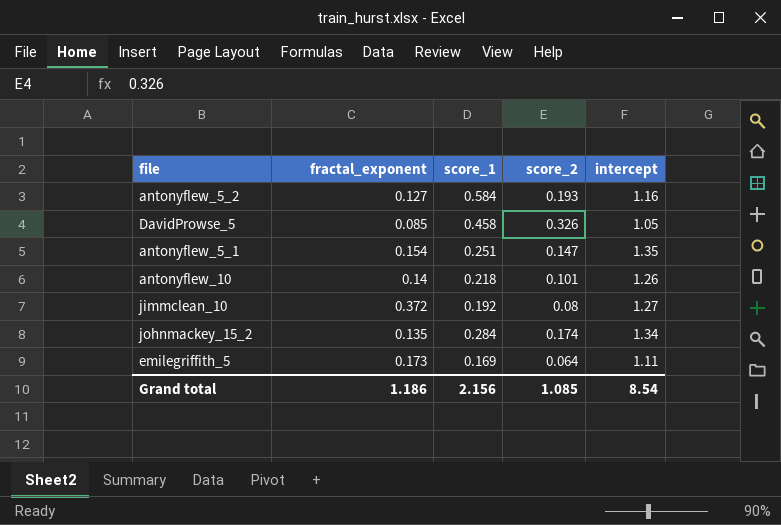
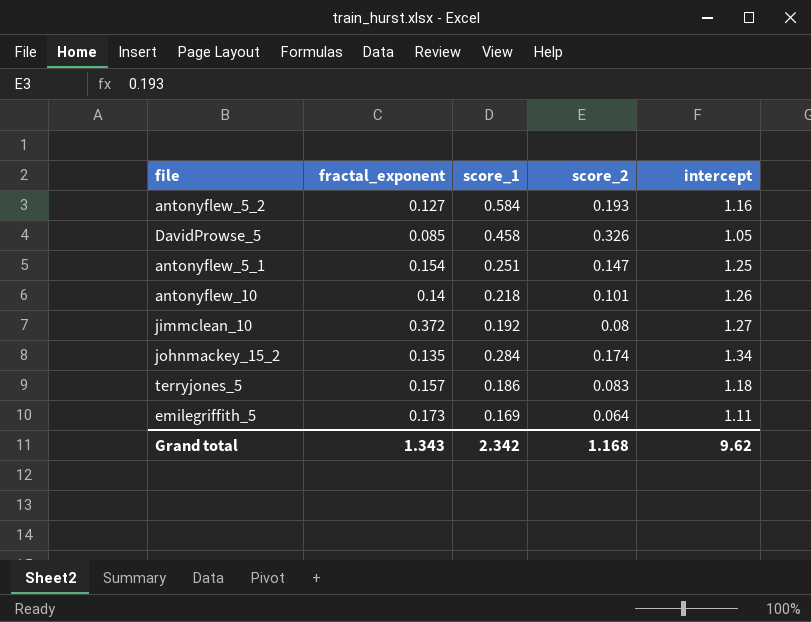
antonyflew_5_1 | intercept: 1.35 -> 1.25
row terryjones_5: none -> 0.157 | 0.186 | 0.083 | 1.18
Grand total | fractal_exponent: 1.186 -> 1.343
Grand total | score_1: 2.156 -> 2.342
Grand total | score_2: 1.085 -> 1.168
Grand total | intercept: 8.54 -> 9.62

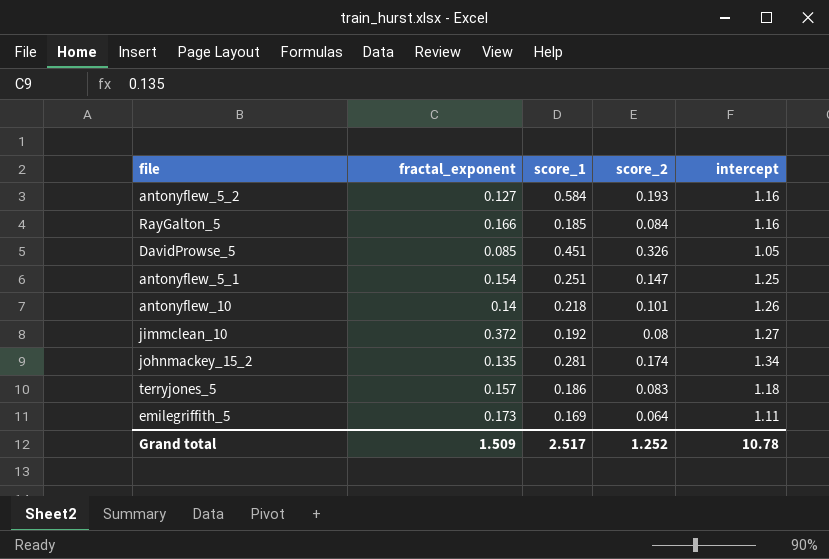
row RayGalton_5: none -> 0.166 | 0.185 | 0.084 | 1.16
DavidProwse_5 | score_1: 0.458 -> 0.451
johnmackey_15_2 | score_1: 0.284 -> 0.281
Grand total | fractal_exponent: 1.343 -> 1.509
Grand total | score_1: 2.342 -> 2.517
Grand total | score_2: 1.168 -> 1.252
Grand total | intercept: 9.62 -> 10.78

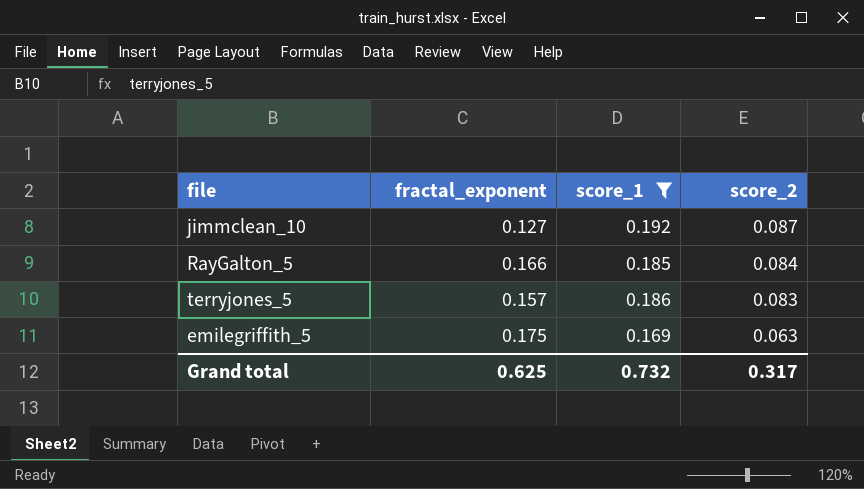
filter: none -> score_1 <= 0.192
row order: none -> score_2 descending
column intercept | position: 5 -> none
jimmclean_10 | fractal_exponent: 0.372 -> 0.127
jimmclean_10 | score_2: 0.08 -> 0.087
emilegriffith_5 | fractal_exponent: 0.173 -> 0.175
emilegriffith_5 | score_2: 0.064 -> 0.063
Grand total | fractal_exponent: 1.509 -> 0.625
Grand total | score_1: 2.517 -> 0.732
Grand total | score_2: 1.252 -> 0.317

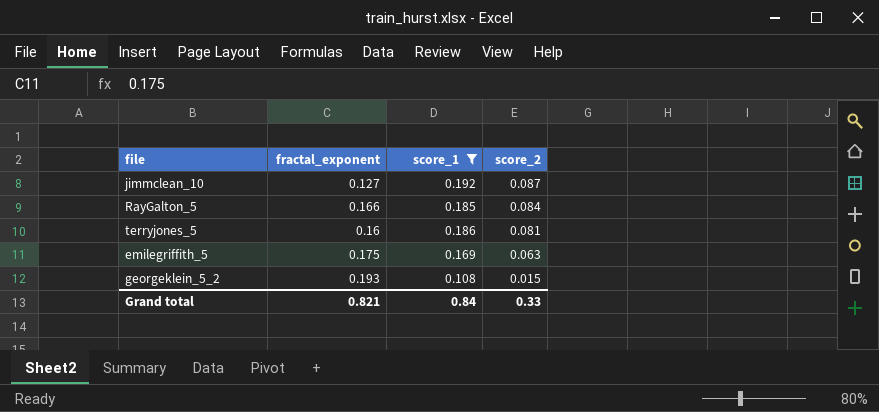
terryjones_5 | fractal_exponent: 0.157 -> 0.16
terryjones_5 | score_2: 0.083 -> 0.081
row georgeklein_5_2: none -> 0.193 | 0.108 | 0.015
Grand total | fractal_exponent: 0.625 -> 0.821
Grand total | score_1: 0.732 -> 0.84
Grand total | score_2: 0.317 -> 0.33

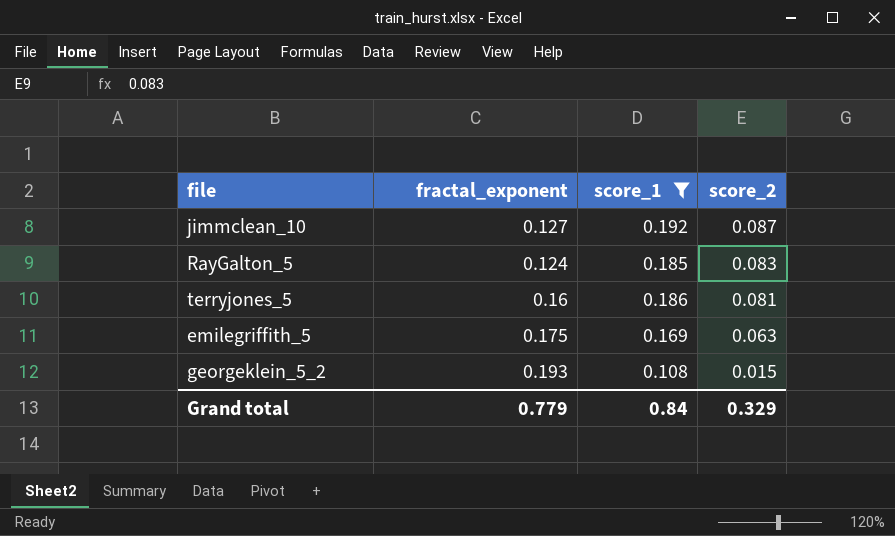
RayGalton_5 | fractal_exponent: 0.166 -> 0.124
RayGalton_5 | score_2: 0.084 -> 0.083
Grand total | fractal_exponent: 0.821 -> 0.779
Grand total | score_2: 0.33 -> 0.329

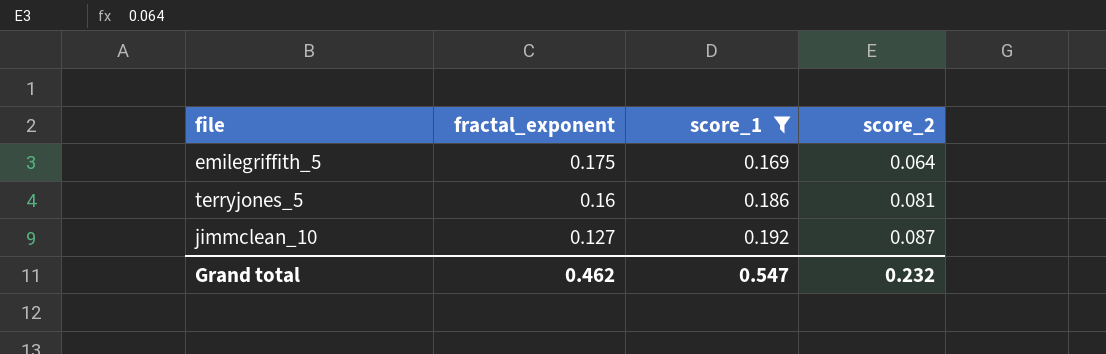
row order: score_2 descending -> fractal_exponent descending
row RayGalton_5: 0.124 | 0.185 | 0.083 -> none
row georgeklein_5_2: 0.193 | 0.108 | 0.015 -> none
emilegriffith_5 | score_2: 0.063 -> 0.064
Grand total | fractal_exponent: 0.779 -> 0.462
Grand total | score_1: 0.84 -> 0.547
Grand total | score_2: 0.329 -> 0.232

